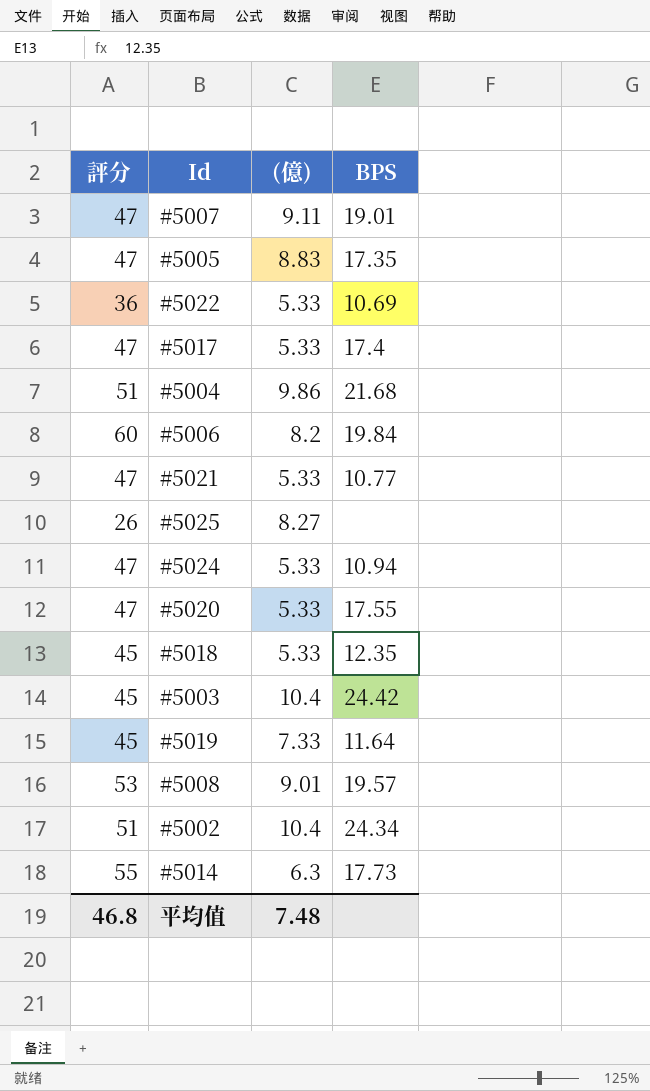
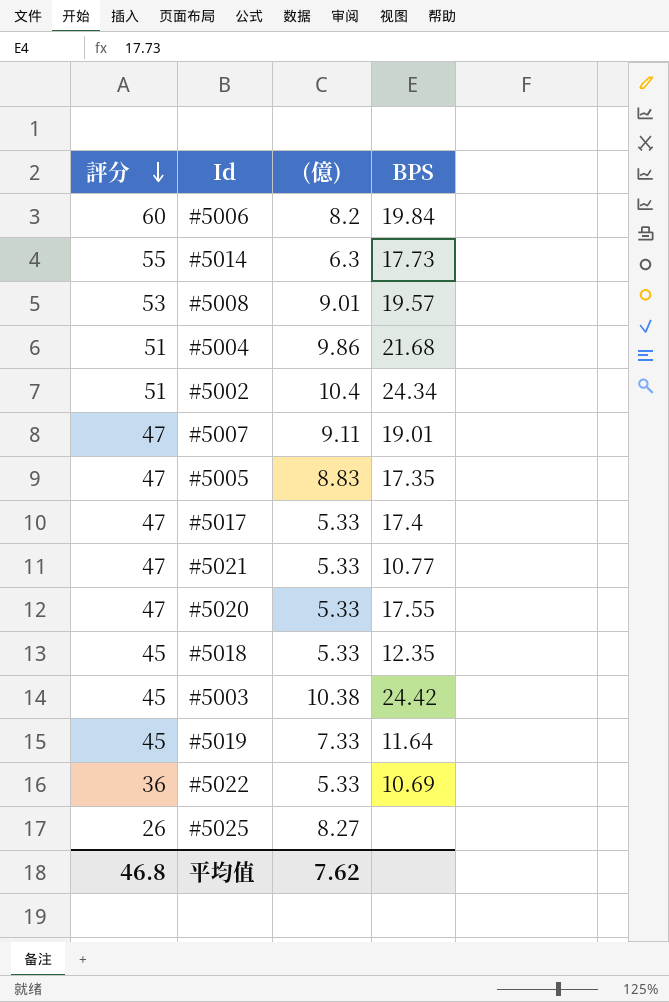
row order: none -> 評分 descending
row #5024: 47 | 5.33 | 10.94 -> none
#5003 | (億): 10.4 -> 10.38
平均值 | (億): 7.48 -> 7.62

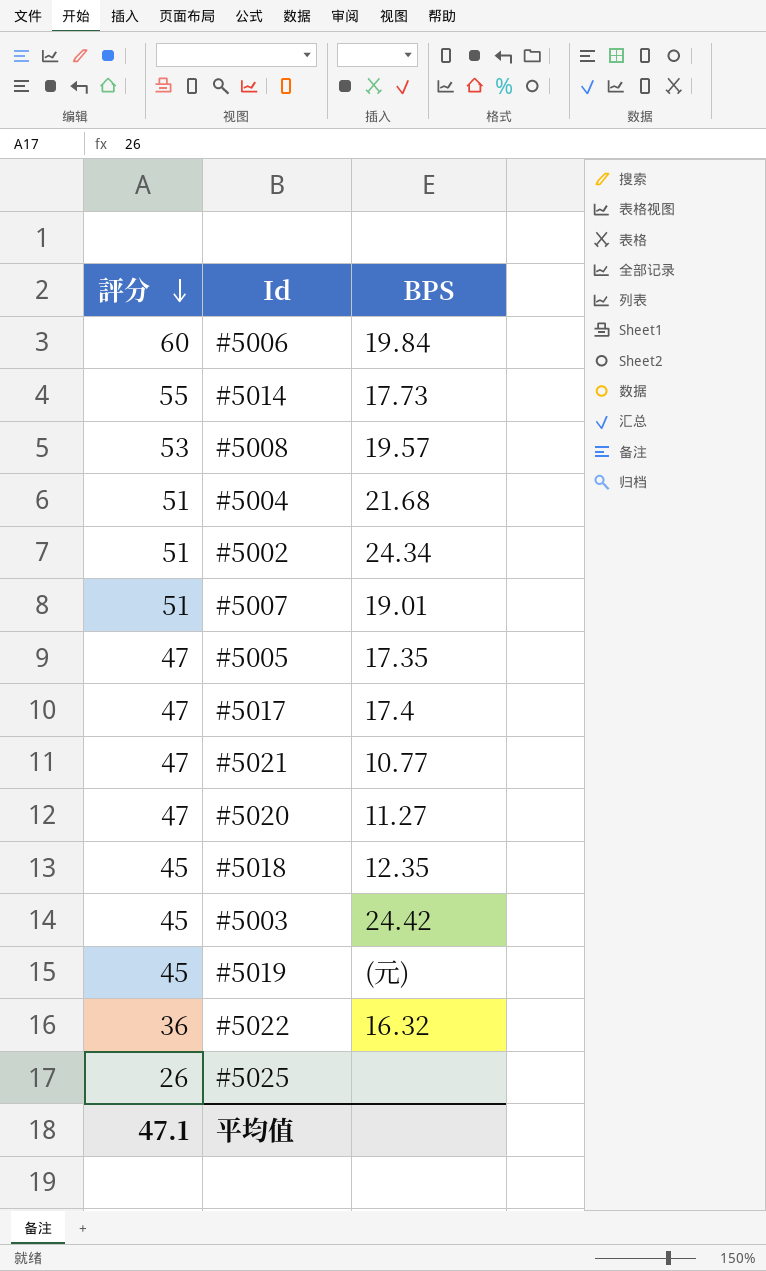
column (億) | position: 3 -> none
#5007 | 評分: 47 -> 51
#5020 | BPS: 17.55 -> 11.27
#5019 | BPS: 11.64 -> (元)
#5022 | BPS: 10.69 -> 16.32
平均值 | 評分: 46.8 -> 47.1

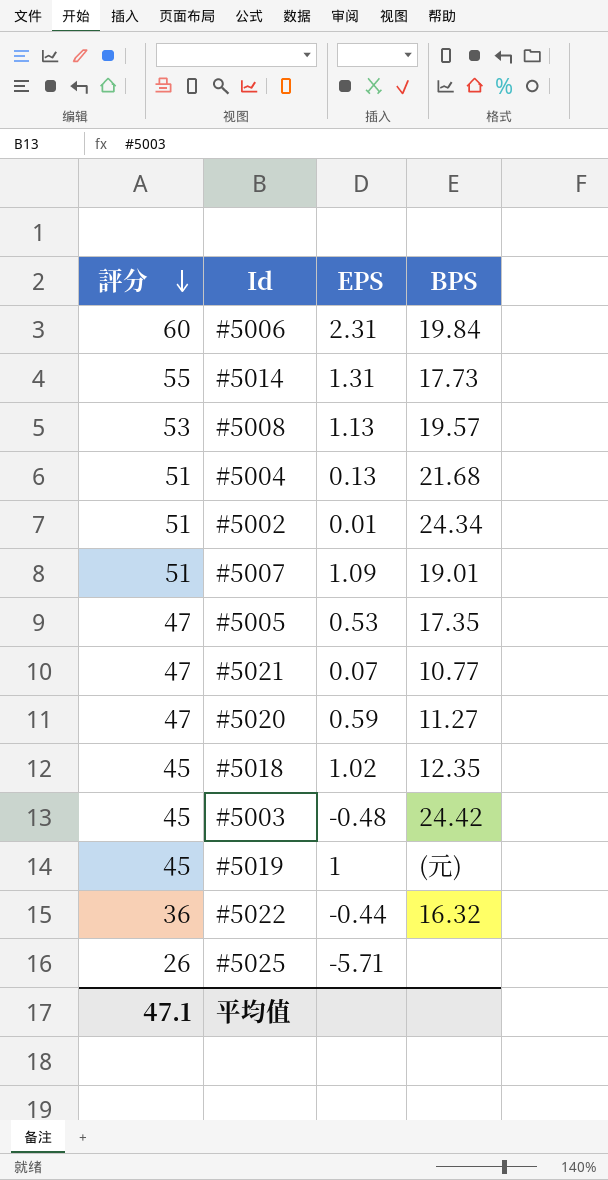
column EPS | position: none -> 3
row #5017: 47 | 17.4 -> none

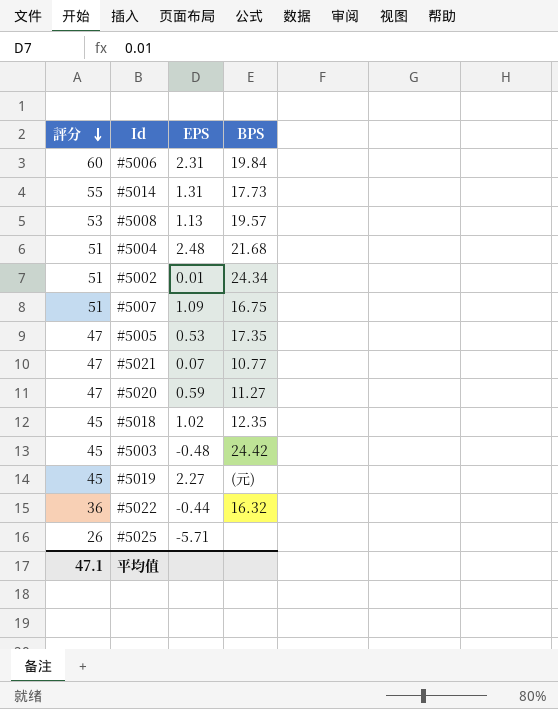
#5004 | EPS: 0.13 -> 2.48
#5007 | BPS: 19.01 -> 16.75
#5019 | EPS: 1 -> 2.27

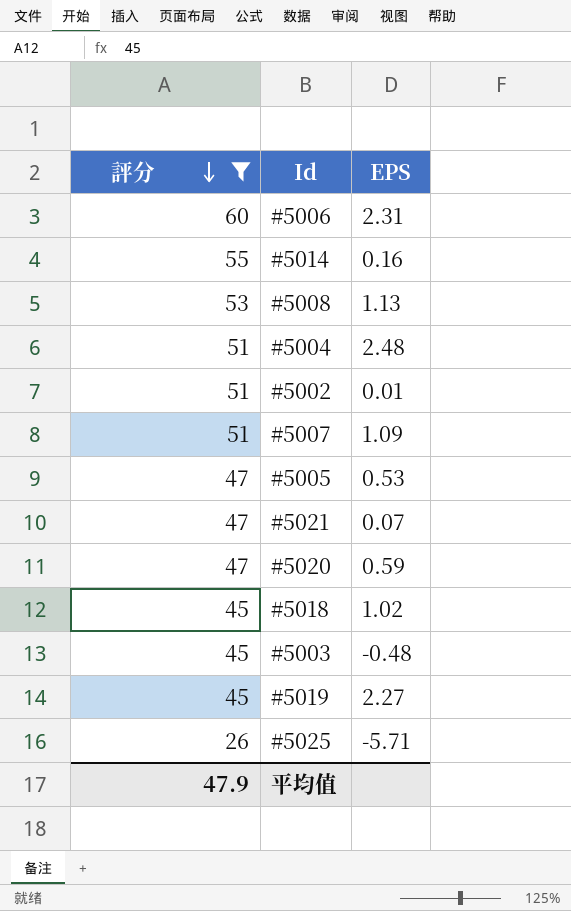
filter: none -> 評分 != 36
column BPS | position: 4 -> none
#5014 | EPS: 1.31 -> 0.16
平均值 | 評分: 47.1 -> 47.9

